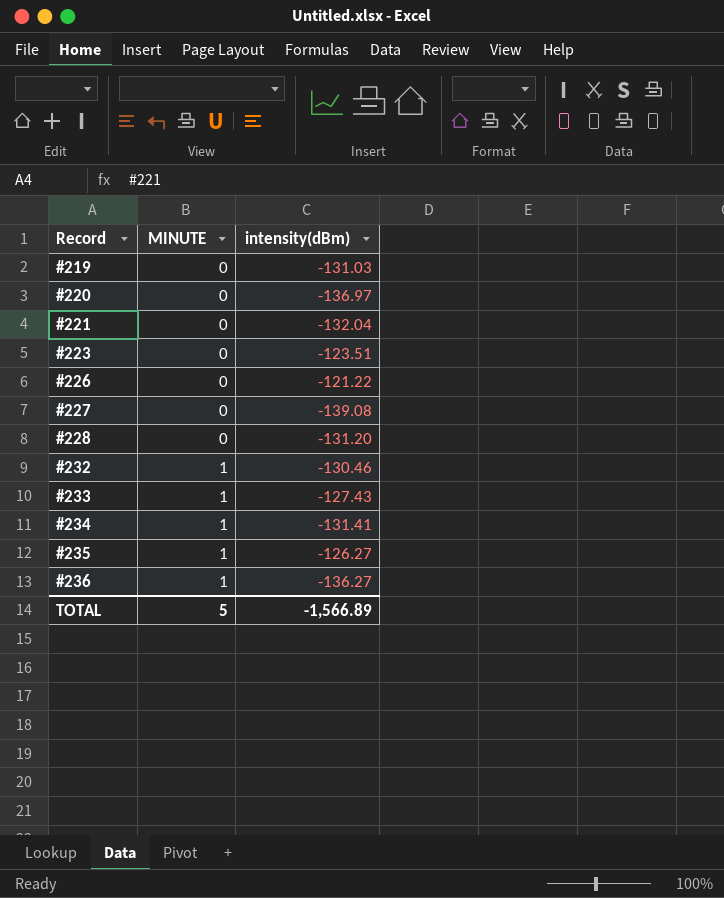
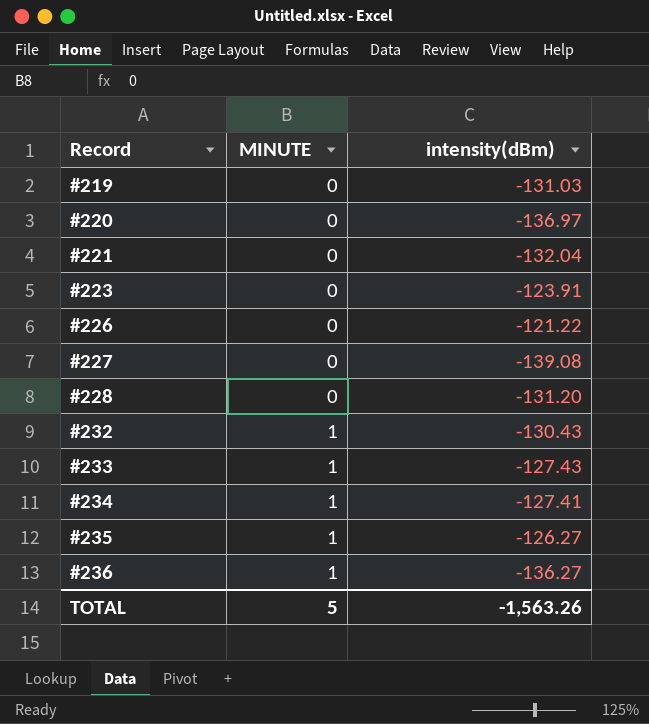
#223 | intensity(dBm): -123.51 -> -123.91
#232 | intensity(dBm): -130.46 -> -130.43
#234 | intensity(dBm): -131.41 -> -127.41
TOTAL | intensity(dBm): -1,566.89 -> -1,563.26

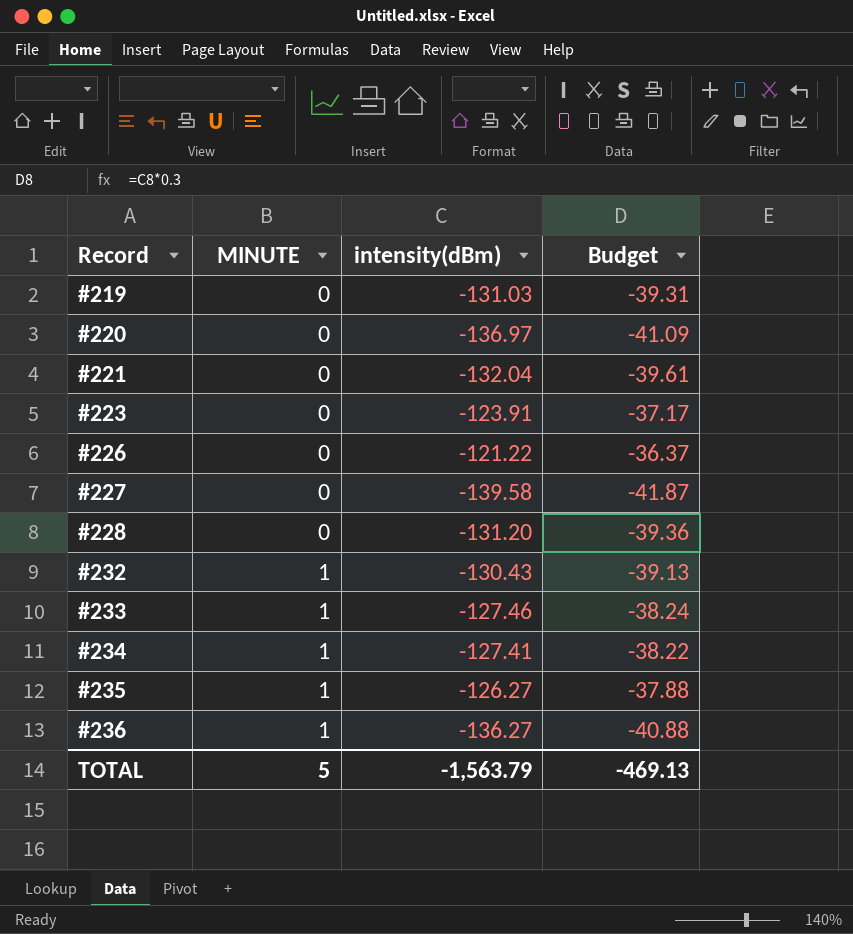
column Budget | formula: none -> [intensity(dBm)] * 0.3
#227 | intensity(dBm): -139.08 -> -139.58
#233 | intensity(dBm): -127.43 -> -127.46
TOTAL | intensity(dBm): -1,563.26 -> -1,563.79

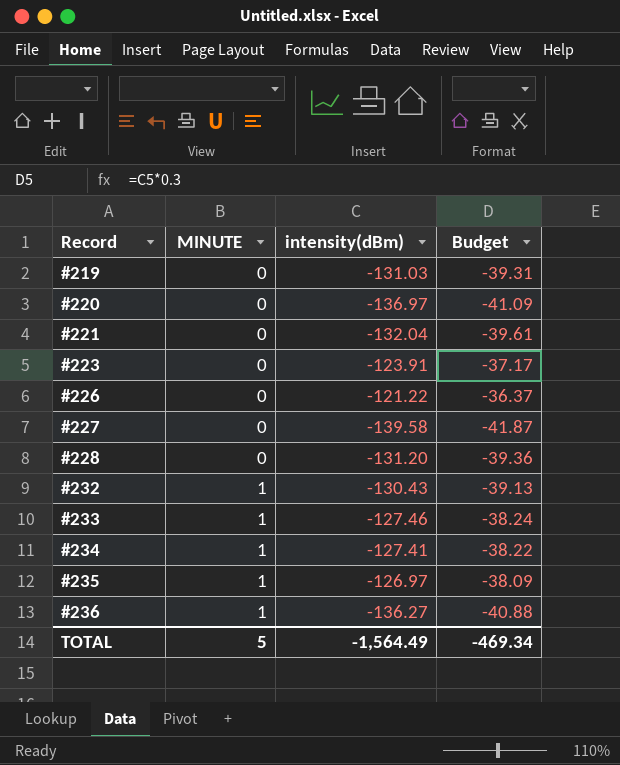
#235 | intensity(dBm): -126.27 -> -126.97
#235 | Budget: -37.88 -> -38.09
TOTAL | intensity(dBm): -1,563.79 -> -1,564.49
TOTAL | Budget: -469.13 -> -469.34

